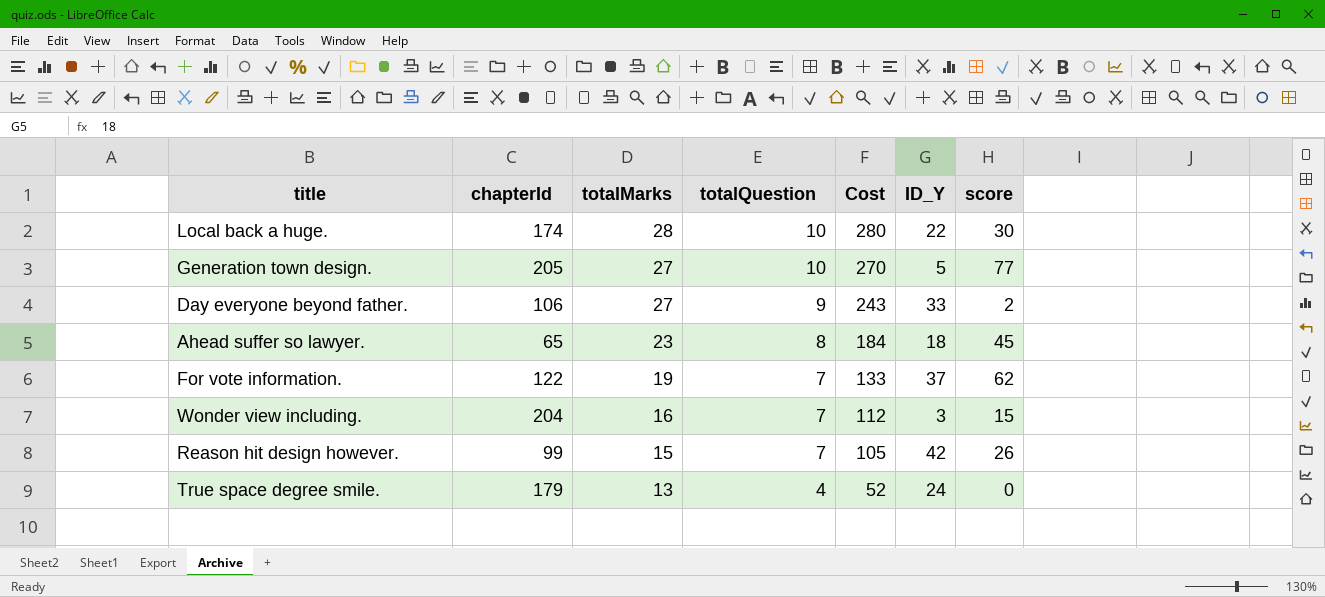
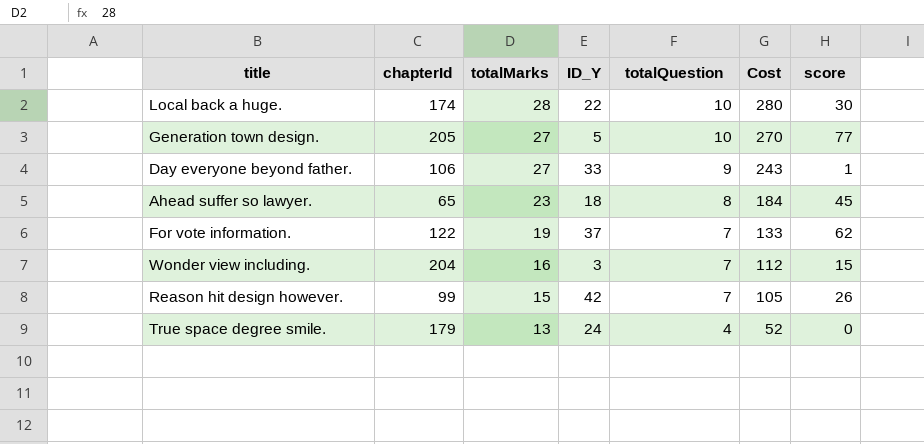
column ID_Y | position: 6 -> 4
Day everyone beyond father. | score: 2 -> 1

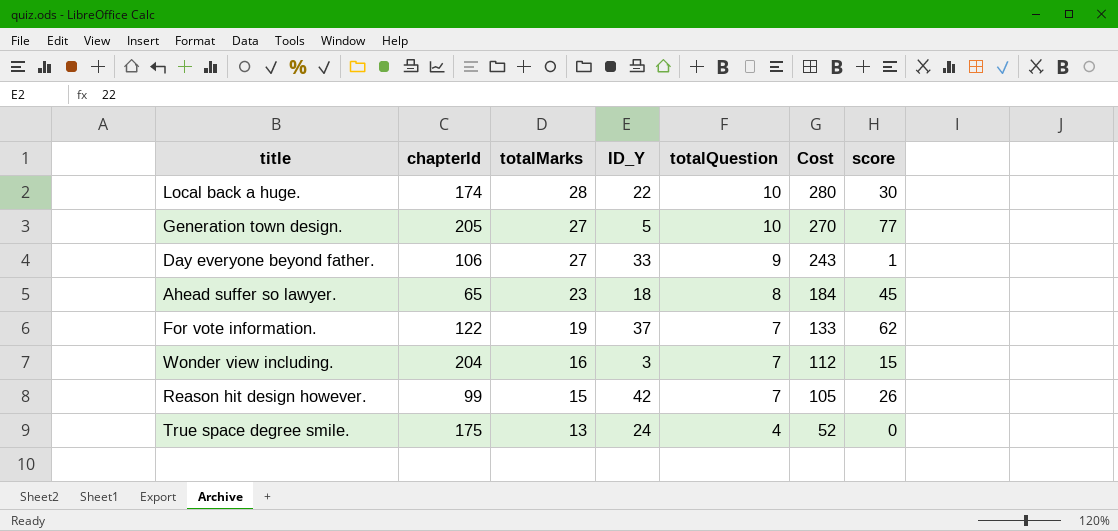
True space degree smile. | chapterId: 179 -> 175

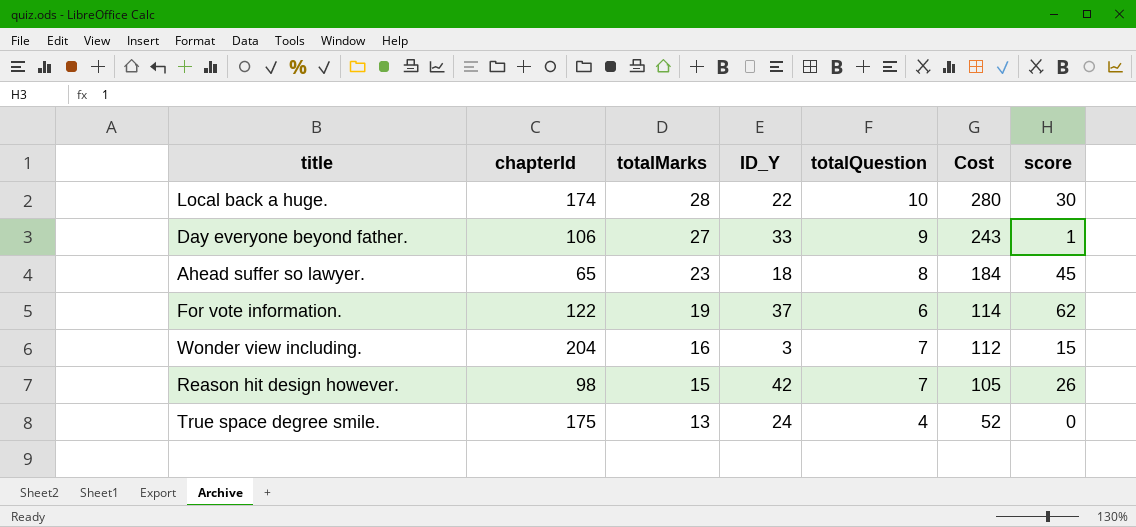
row Generation town design.: 205 | 27 | 5 | 10 | 270 | 77 -> none
For vote information. | totalQuestion: 7 -> 6
For vote information. | Cost: 133 -> 114
Reason hit design however. | chapterId: 99 -> 98

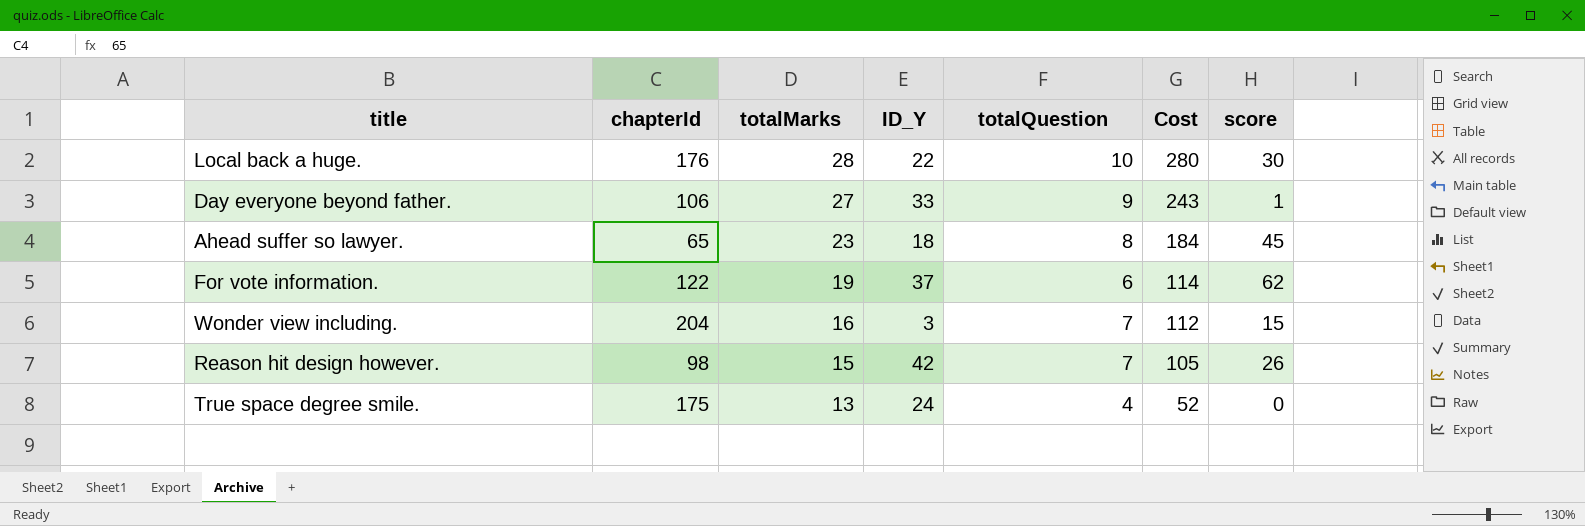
Local back a huge. | chapterId: 174 -> 176

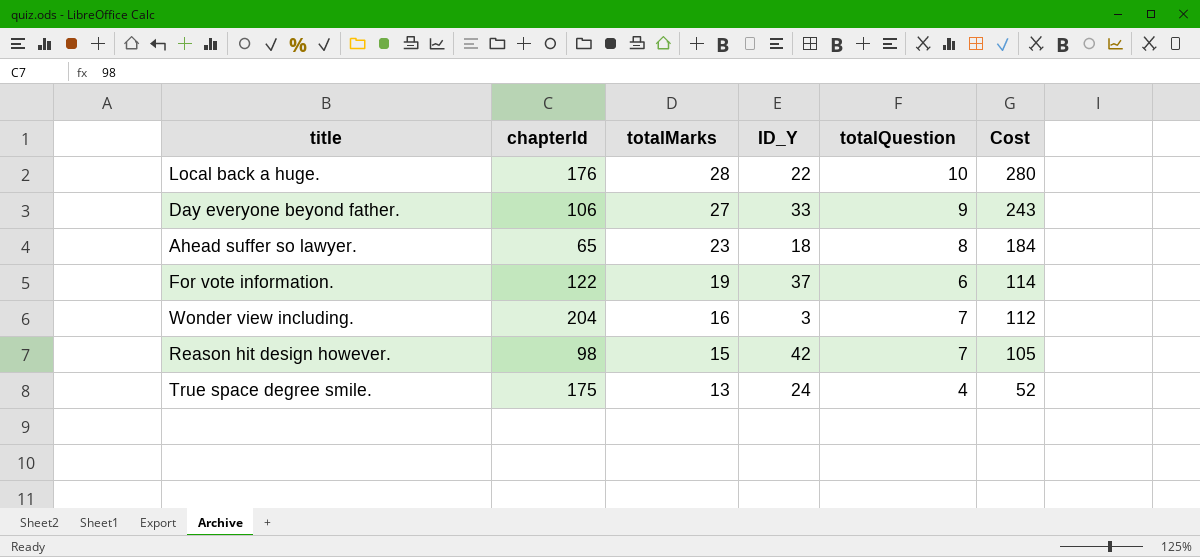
column score | position: 7 -> none

